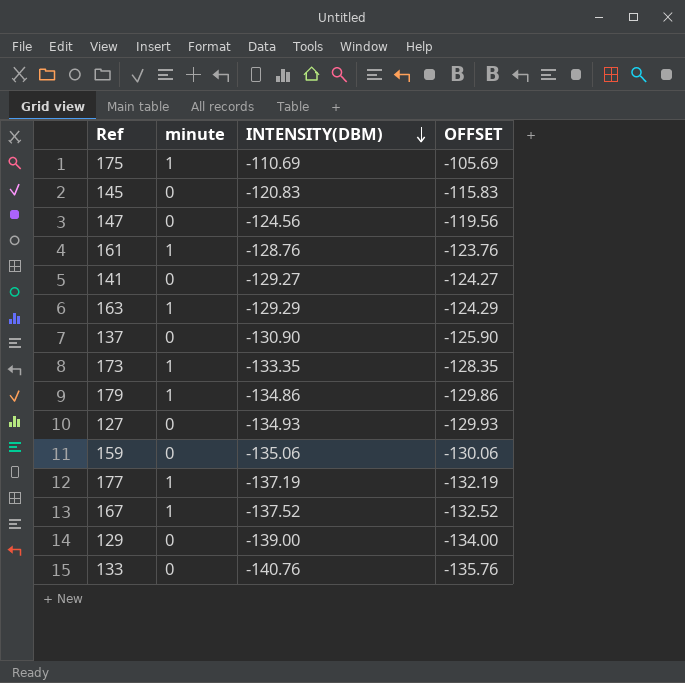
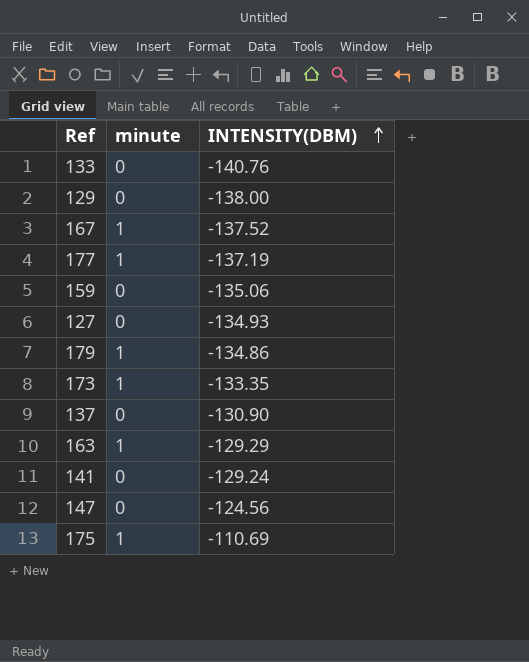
row order: INTENSITY(DBM) descending -> INTENSITY(DBM) ascending
column OFFSET | formula: [INTENSITY(DBM)] + 5 -> none
row 145: 0 | -120.83 | -115.83 -> none
row 161: 1 | -128.76 | -123.76 -> none
129 | INTENSITY(DBM): -139.00 -> -138.00
141 | INTENSITY(DBM): -129.27 -> -129.24

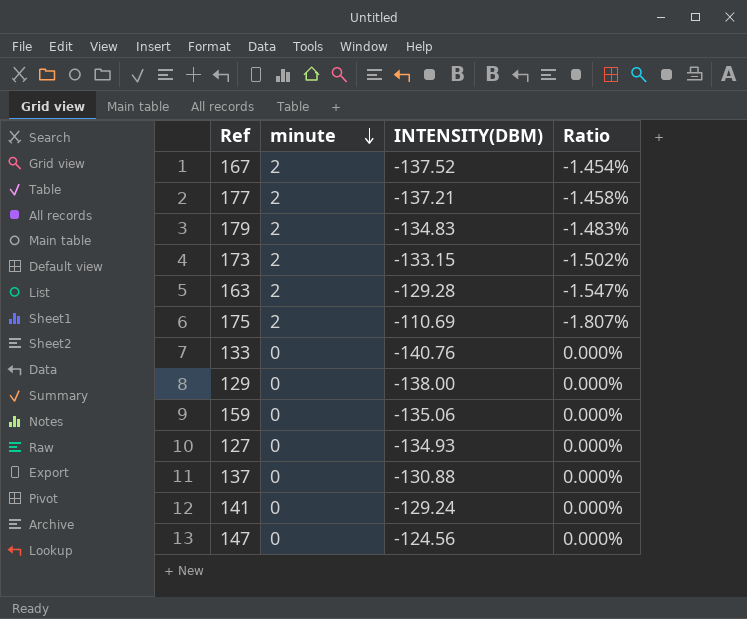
row order: INTENSITY(DBM) ascending -> minute descending
column Ratio | formula: none -> [minute] / [INTENSITY(DBM)]
167 | minute: 1 -> 2
177 | minute: 1 -> 2
177 | INTENSITY(DBM): -137.19 -> -137.21
179 | minute: 1 -> 2
179 | INTENSITY(DBM): -134.86 -> -134.83
173 | minute: 1 -> 2
173 | INTENSITY(DBM): -133.35 -> -133.15
163 | minute: 1 -> 2
163 | INTENSITY(DBM): -129.29 -> -129.28
175 | minute: 1 -> 2
137 | INTENSITY(DBM): -130.90 -> -130.88

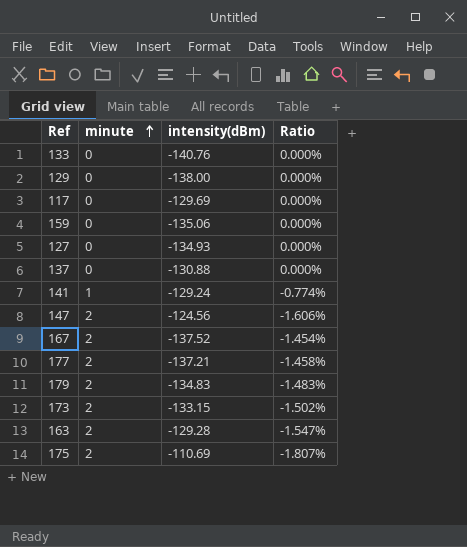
row order: minute descending -> minute ascending
column name: INTENSITY(DBM) -> intensity(dBm)
row 117: none -> 0 | -129.69 | 0.000%
141 | minute: 0 -> 1
141 | Ratio: 0.000% -> -0.774%
147 | minute: 0 -> 2
147 | Ratio: 0.000% -> -1.606%

